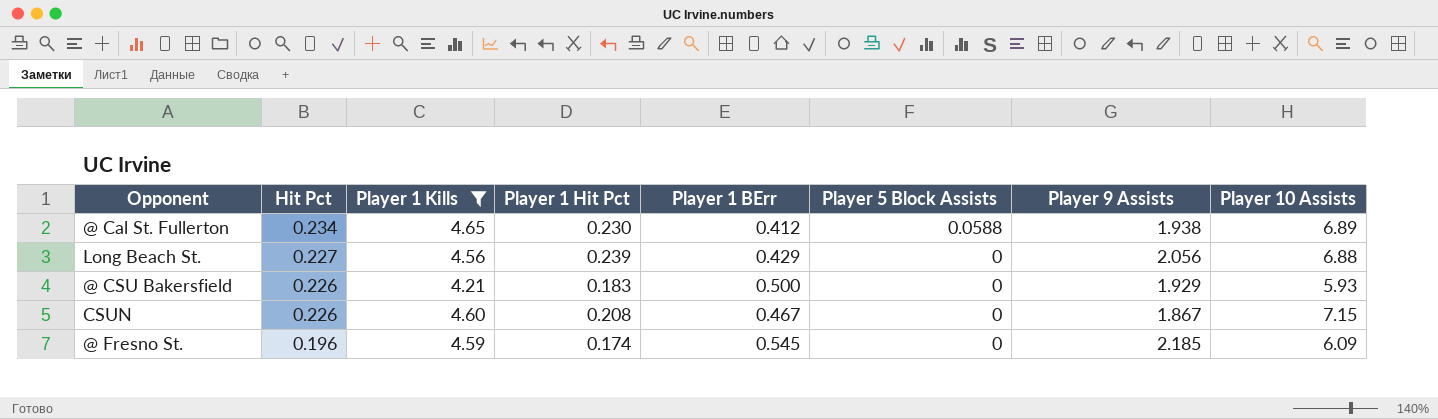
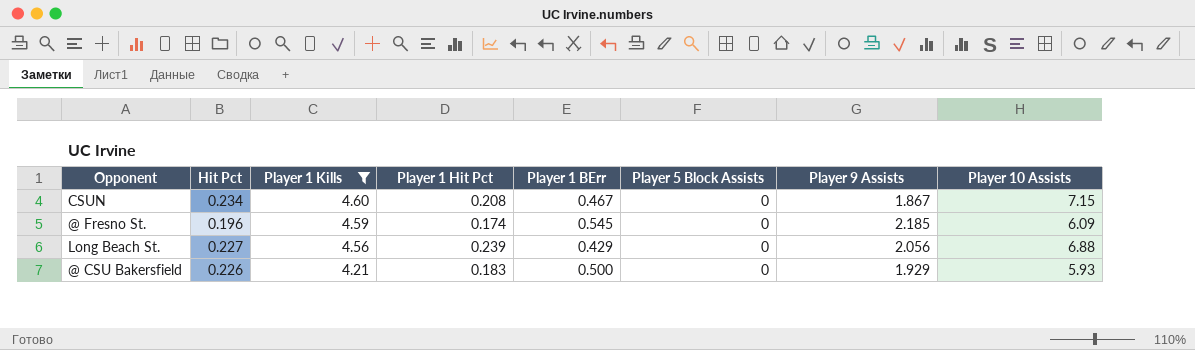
row order: Hit Pct descending -> Player 1 Kills descending
row @ Cal St. Fullerton: 0.234 | 4.65 | 0.230 | 0.412 | 0.0588 | 1.938 | 6.89 -> none
CSUN | Hit Pct: 0.226 -> 0.234

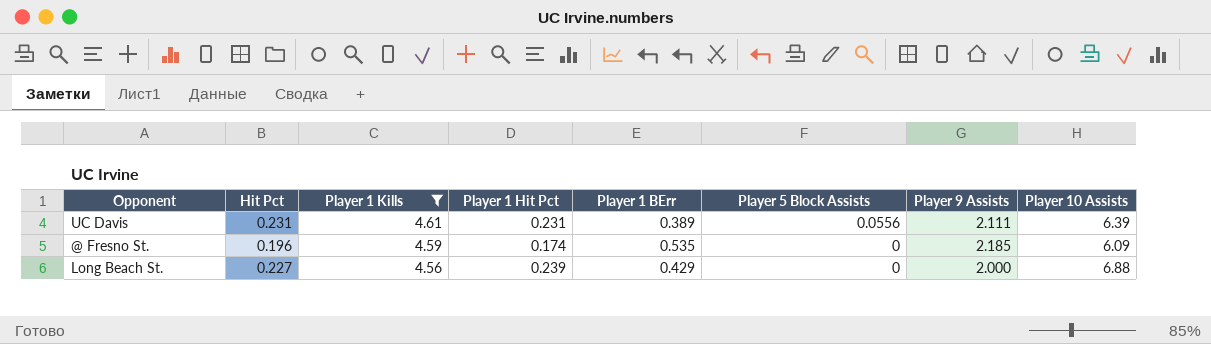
row CSUN: 0.234 | 4.60 | 0.208 | 0.467 | 0 | 1.867 | 7.15 -> none
row @ CSU Bakersfield: 0.226 | 4.21 | 0.183 | 0.500 | 0 | 1.929 | 5.93 -> none
row UC Davis: none -> 0.231 | 4.61 | 0.231 | 0.389 | 0.0556 | 2.111 | 6.39
@ Fresno St. | Player 1 BErr: 0.545 -> 0.535
Long Beach St. | Player 9 Assists: 2.056 -> 2.000

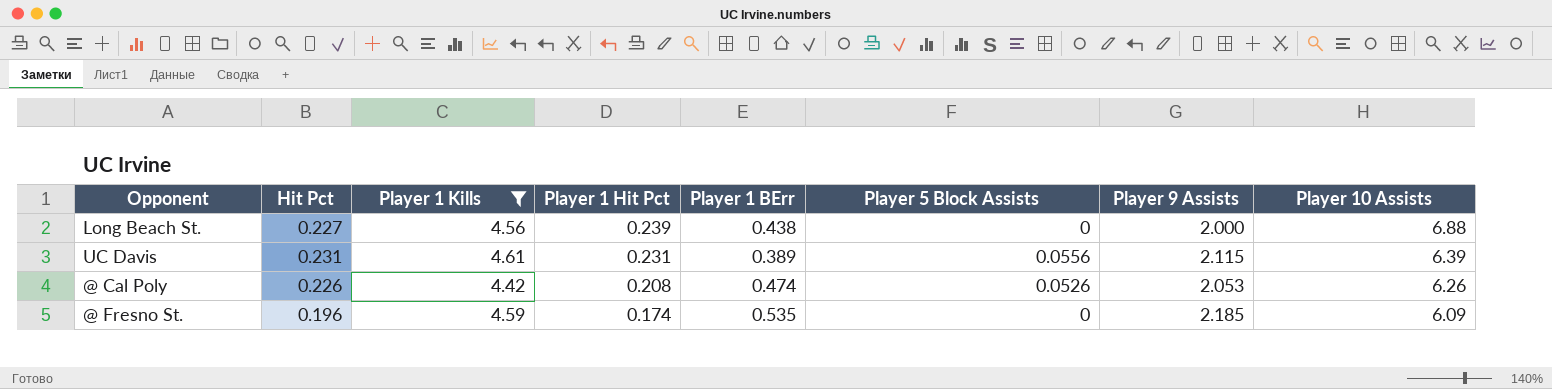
row order: Player 1 Kills descending -> Player 1 Hit Pct descending
Long Beach St. | Player 1 BErr: 0.429 -> 0.438
UC Davis | Player 9 Assists: 2.111 -> 2.115
row @ Cal Poly: none -> 0.226 | 4.42 | 0.208 | 0.474 | 0.0526 | 2.053 | 6.26

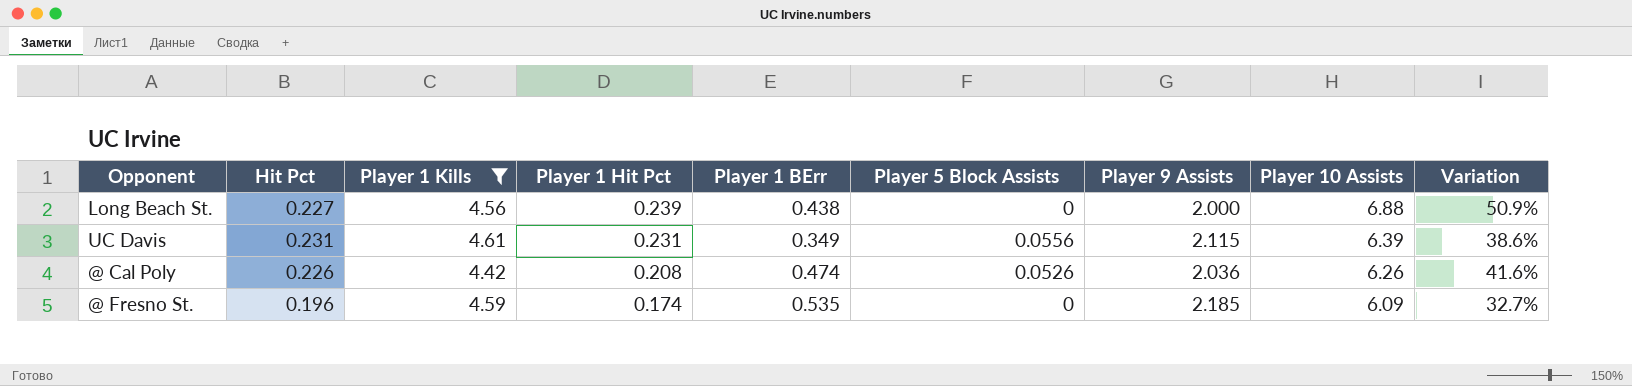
column Variation | formula: none -> ([Player 10 Assists] - [Player 1 Kills]) / [Player 1 Kills]
UC Davis | Player 1 BErr: 0.389 -> 0.349
@ Cal Poly | Player 9 Assists: 2.053 -> 2.036

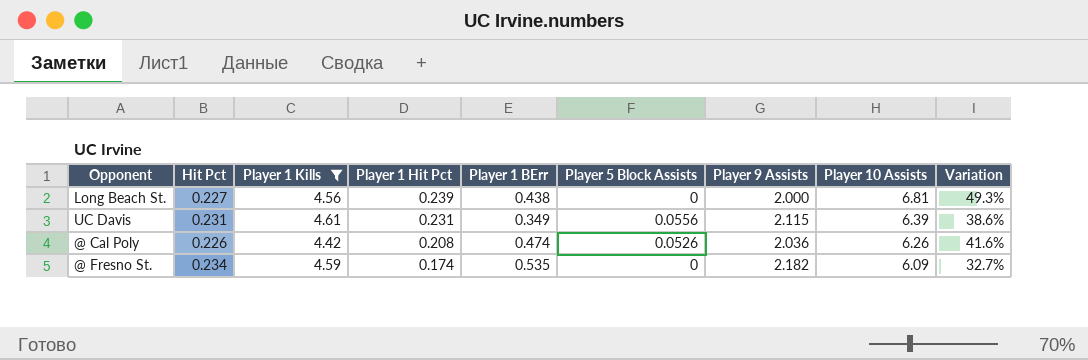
Long Beach St. | Player 10 Assists: 6.88 -> 6.81
Long Beach St. | Variation: 50.9% -> 49.3%
@ Fresno St. | Hit Pct: 0.196 -> 0.234
@ Fresno St. | Player 9 Assists: 2.185 -> 2.182

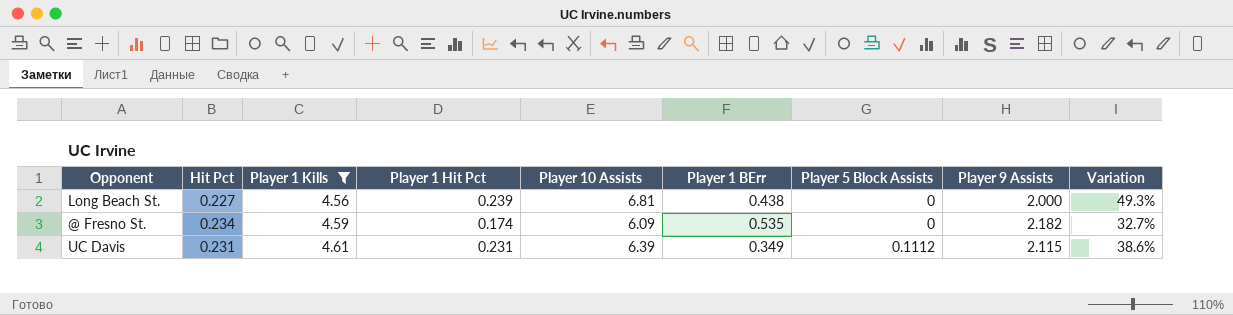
row order: Player 1 Hit Pct descending -> Player 1 Kills ascending
column Player 10 Assists | position: 8 -> 5
row @ Cal Poly: 0.226 | 4.42 | 0.208 | 0.474 | 0.0526 | 2.036 | 6.26 | 41.6% -> none
UC Davis | Player 5 Block Assists: 0.0556 -> 0.1112

